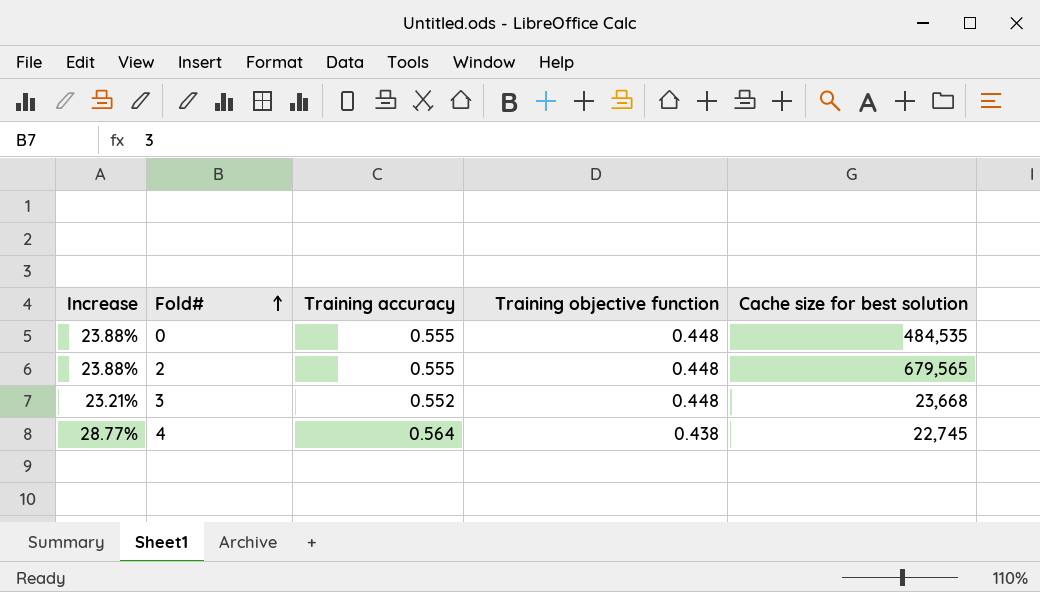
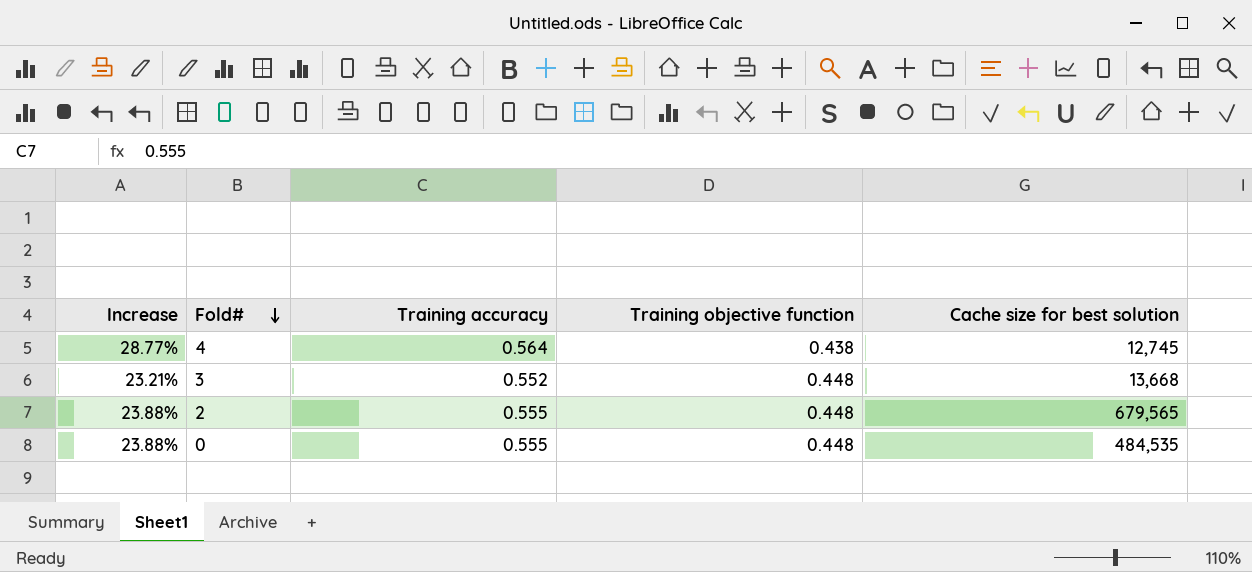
row order: Fold# ascending -> Fold# descending
4 | Cache size for best solution: 22,745 -> 12,745
3 | Cache size for best solution: 23,668 -> 13,668

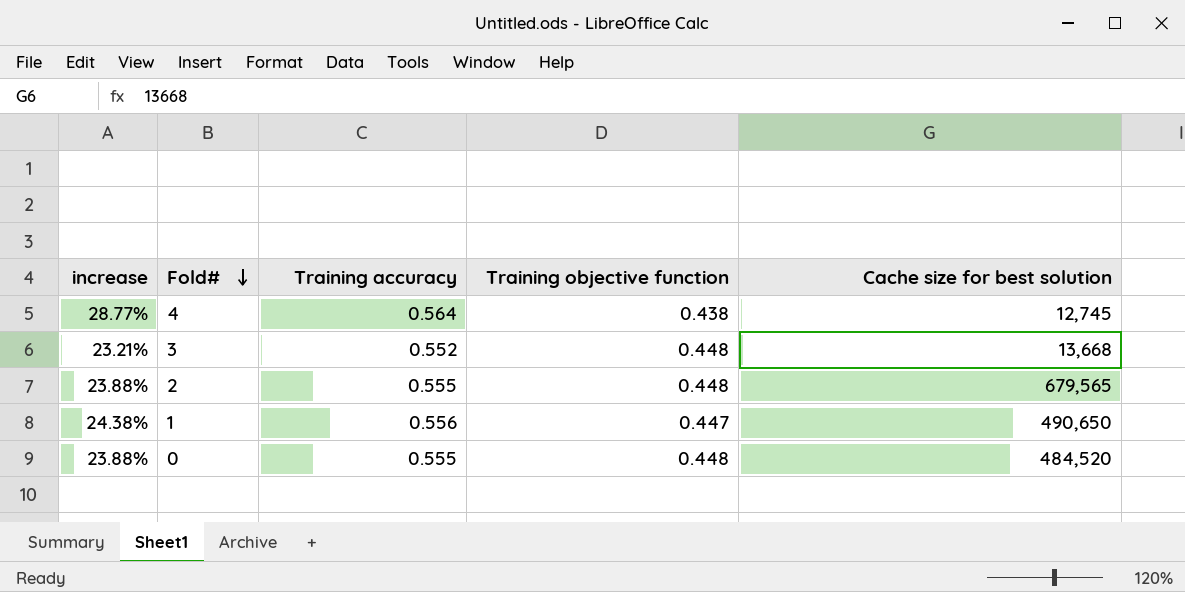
column name: Increase -> increase
row 1: none -> 24.38% | 0.556 | 0.447 | 490,650
0 | Cache size for best solution: 484,535 -> 484,520

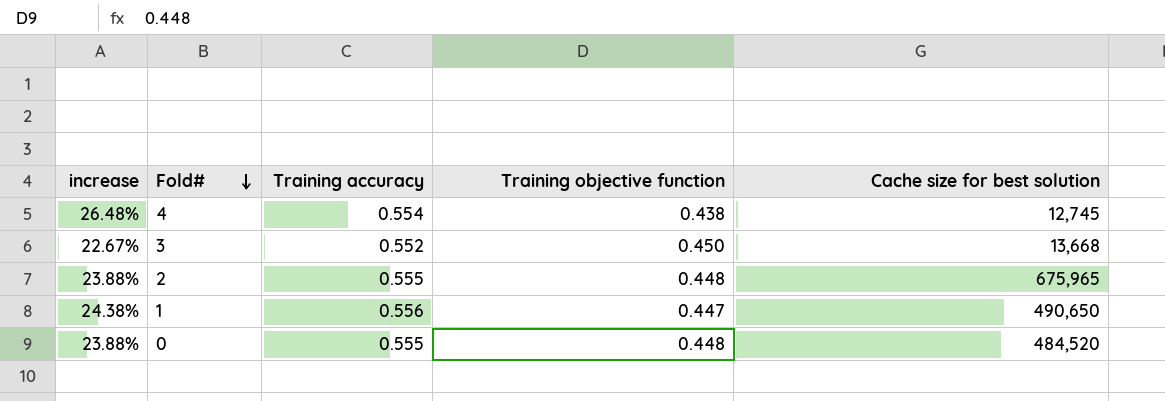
4 | increase: 28.77% -> 26.48%
4 | Training accuracy: 0.564 -> 0.554
3 | increase: 23.21% -> 22.67%
3 | Training objective function: 0.448 -> 0.450
2 | Cache size for best solution: 679,565 -> 675,965

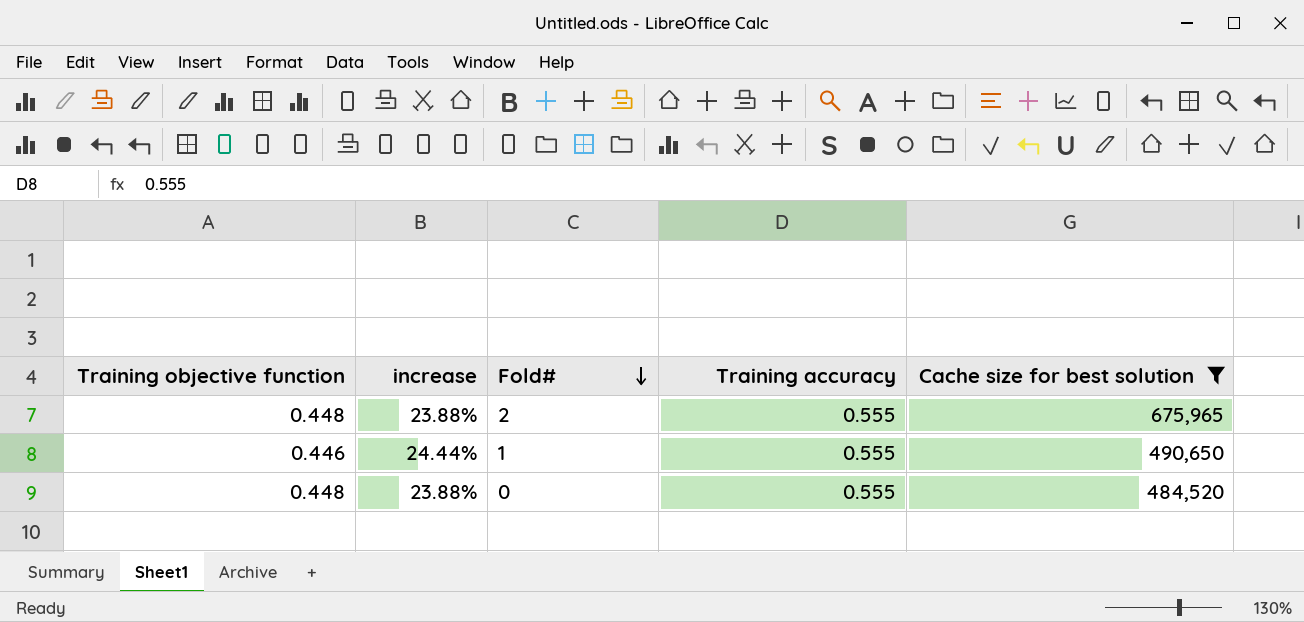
filter: none -> Cache size for best solution >= 484,520
column Training objective function | position: 4 -> 1
1 | Training objective function: 0.447 -> 0.446
1 | increase: 24.38% -> 24.44%
1 | Training accuracy: 0.556 -> 0.555

